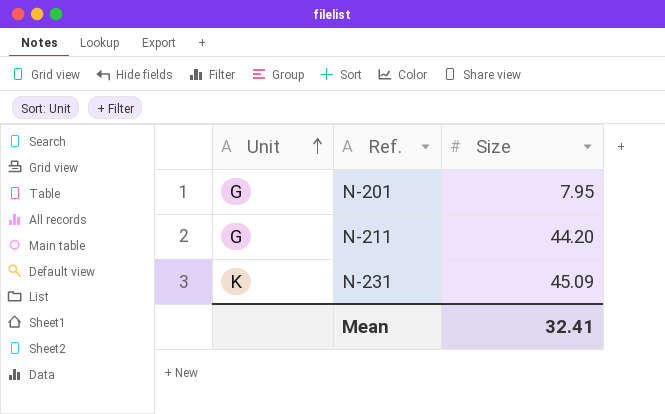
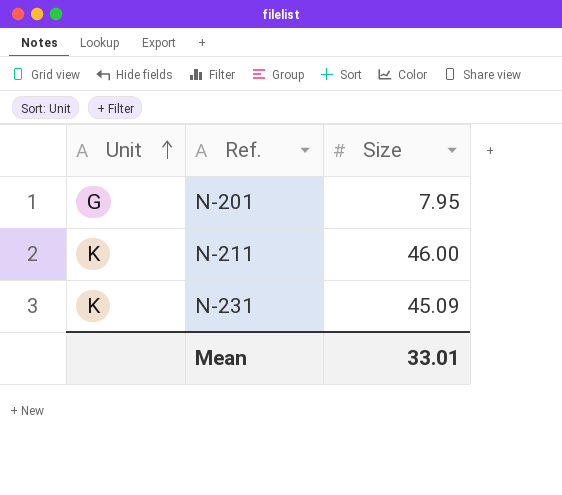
N-211 | Unit: G -> K
N-211 | Size: 44.20 -> 46.00
Mean | Size: 32.41 -> 33.01

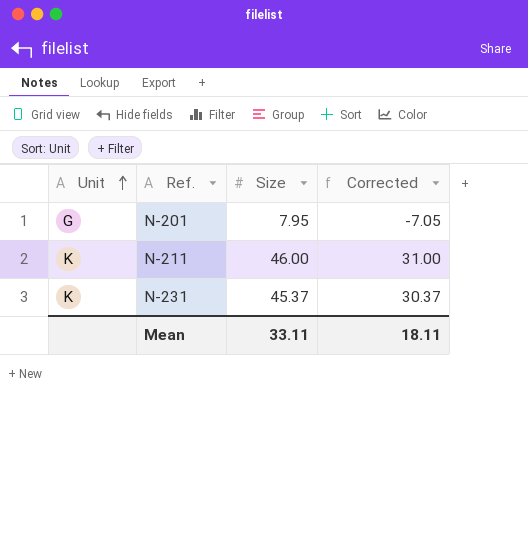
column Corrected | formula: none -> [Size] - 15
N-231 | Size: 45.09 -> 45.37
Mean | Size: 33.01 -> 33.11

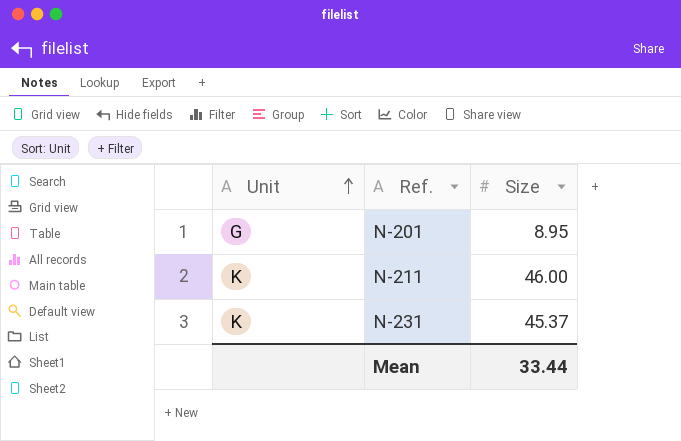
column Corrected | formula: [Size] - 15 -> none
N-201 | Size: 7.95 -> 8.95
Mean | Size: 33.11 -> 33.44

